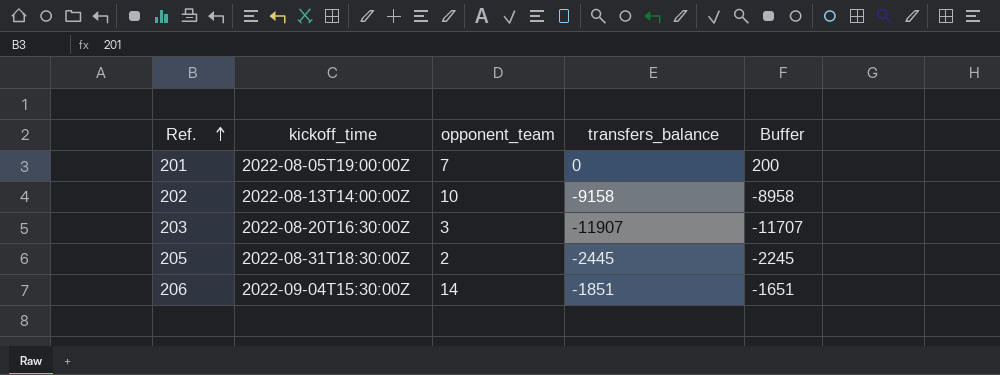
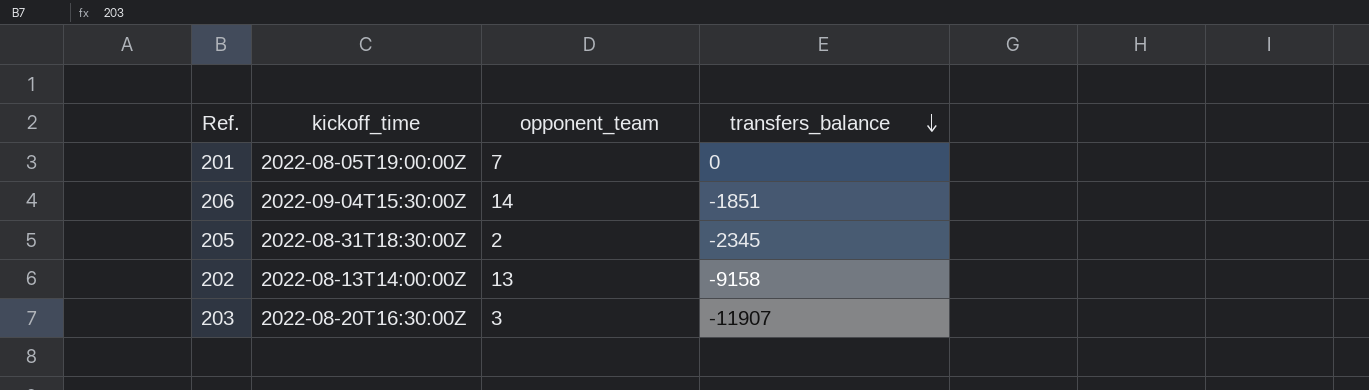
row order: Ref. ascending -> transfers_balance descending
column Buffer | formula: [transfers_balance] + 200 -> none
205 | transfers_balance: -2445 -> -2345
202 | opponent_team: 10 -> 13

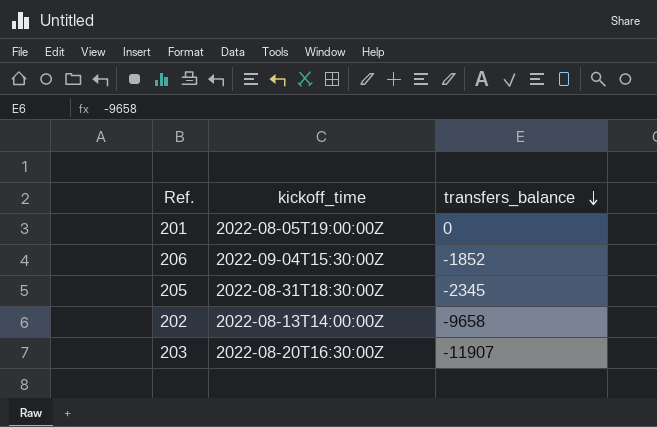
column opponent_team | position: 3 -> none
206 | transfers_balance: -1851 -> -1852
202 | transfers_balance: -9158 -> -9658

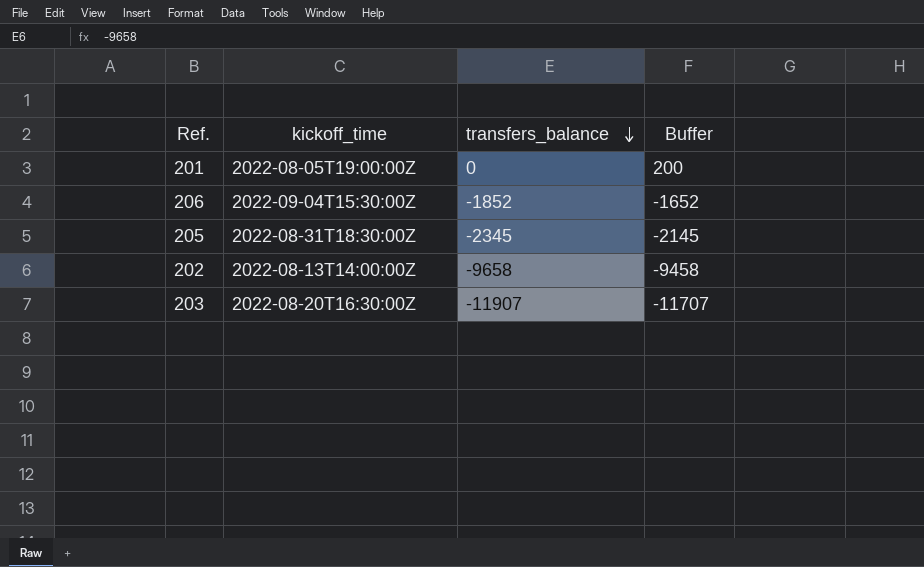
column Buffer | formula: none -> [transfers_balance] + 200

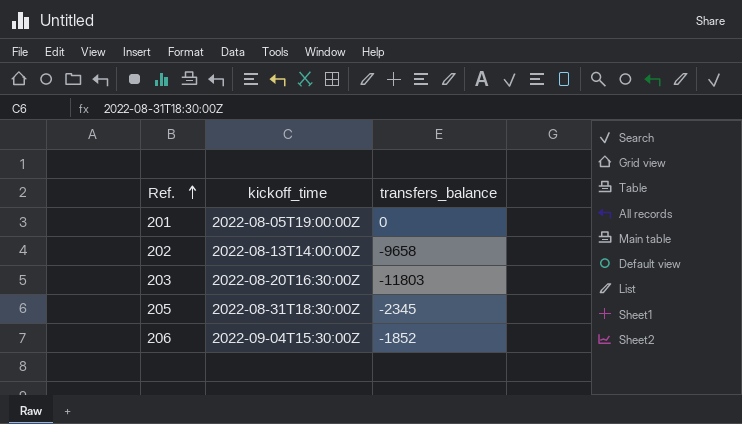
row order: transfers_balance descending -> Ref. ascending
column Buffer | formula: [transfers_balance] + 200 -> none
203 | transfers_balance: -11907 -> -11803

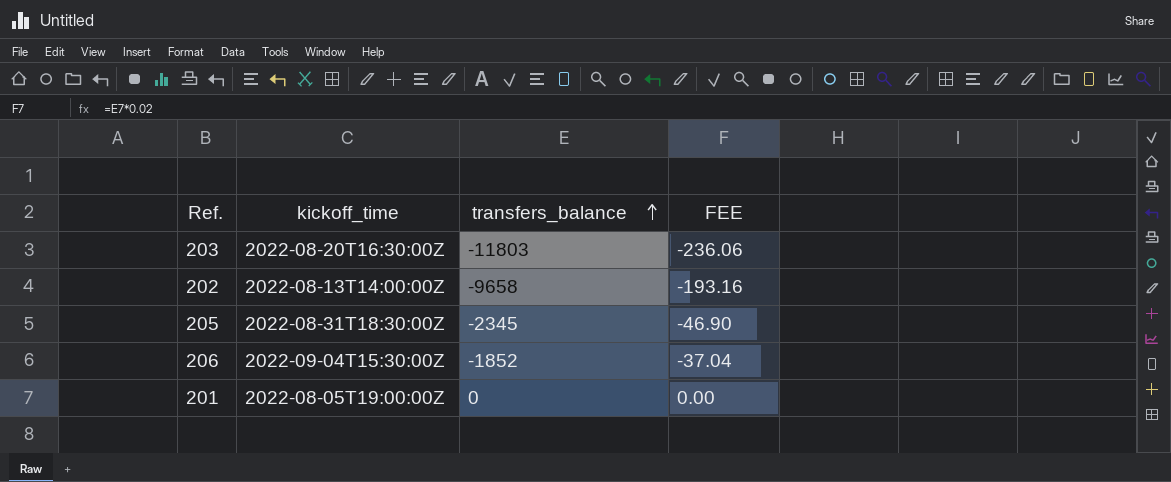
row order: Ref. ascending -> transfers_balance ascending
column FEE | formula: none -> [transfers_balance] * 0.02

